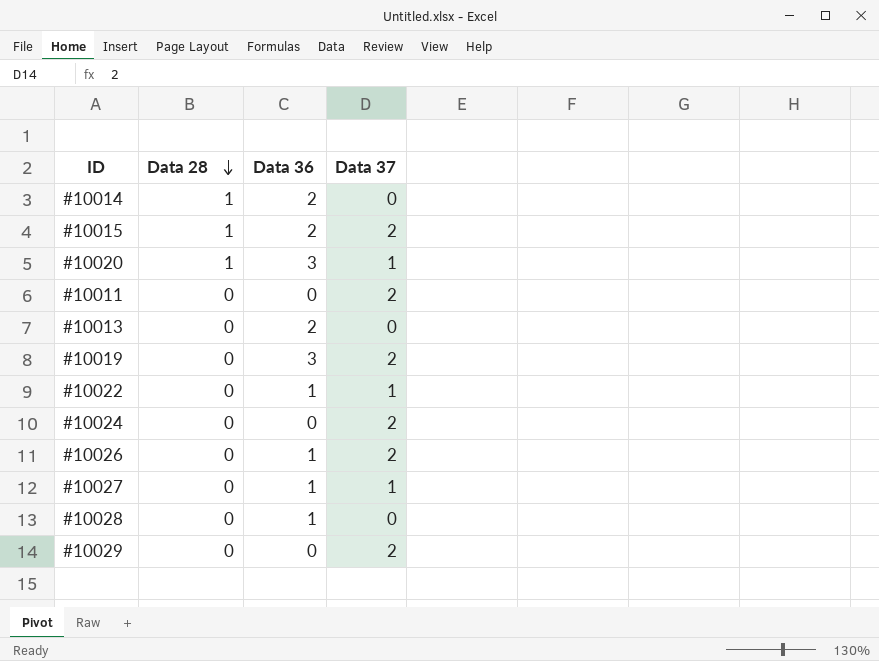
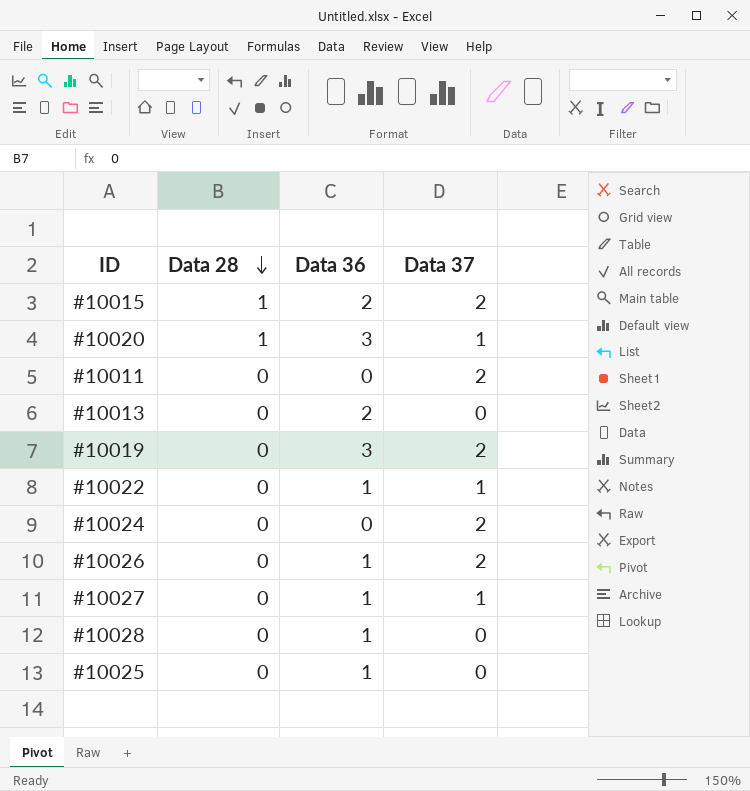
row #10014: 1 | 2 | 0 -> none
row #10029: 0 | 0 | 2 -> none
row #10025: none -> 0 | 1 | 0

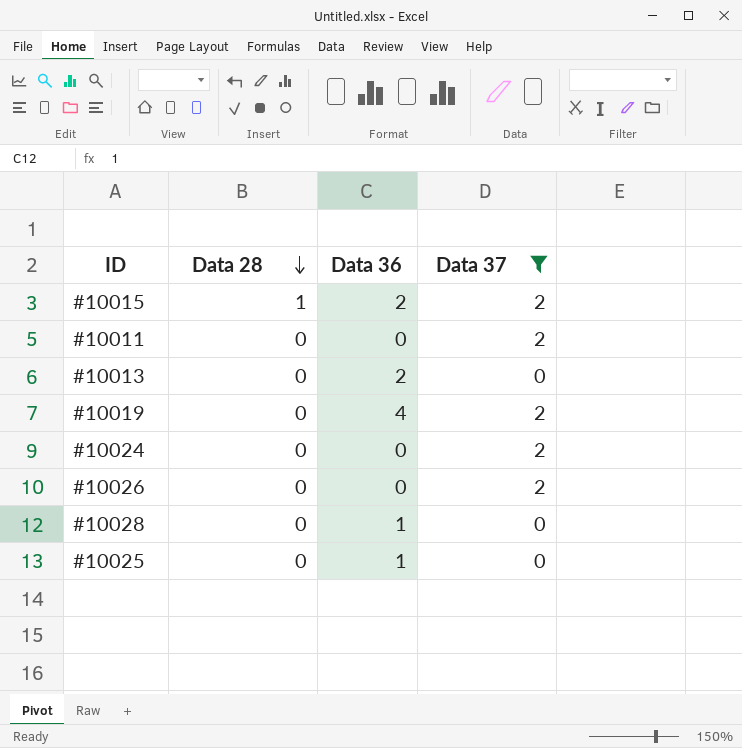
filter: none -> Data 37 != 1
#10019 | Data 36: 3 -> 4
#10026 | Data 36: 1 -> 0

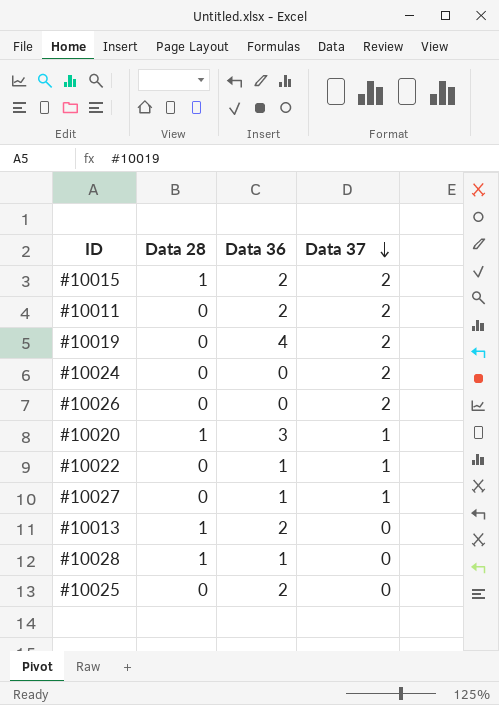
filter: Data 37 != 1 -> none
row order: Data 28 descending -> Data 37 descending
#10011 | Data 36: 0 -> 2
#10013 | Data 28: 0 -> 1
#10028 | Data 28: 0 -> 1
#10025 | Data 36: 1 -> 2

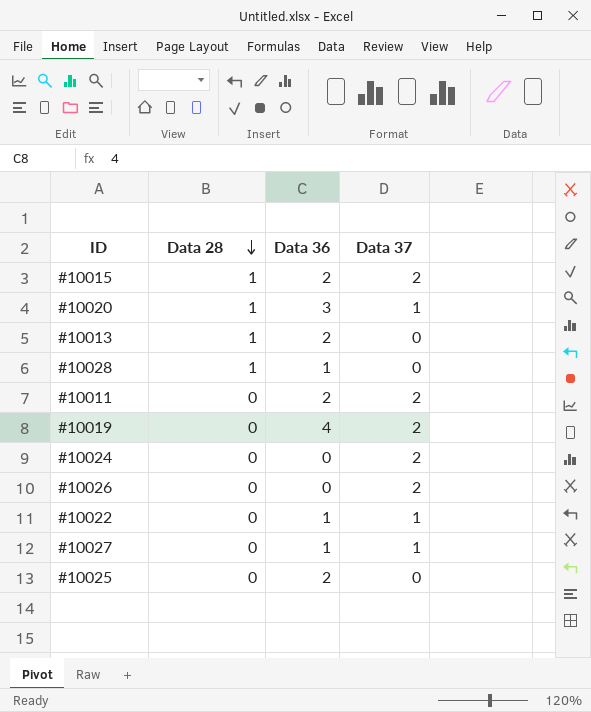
row order: Data 37 descending -> Data 28 descending

